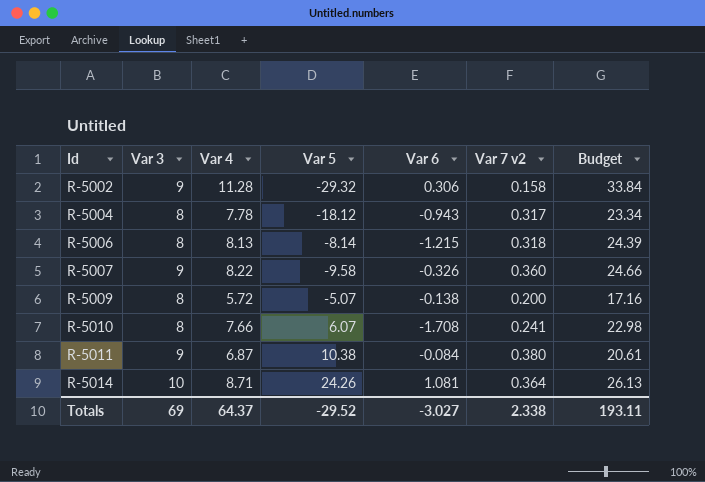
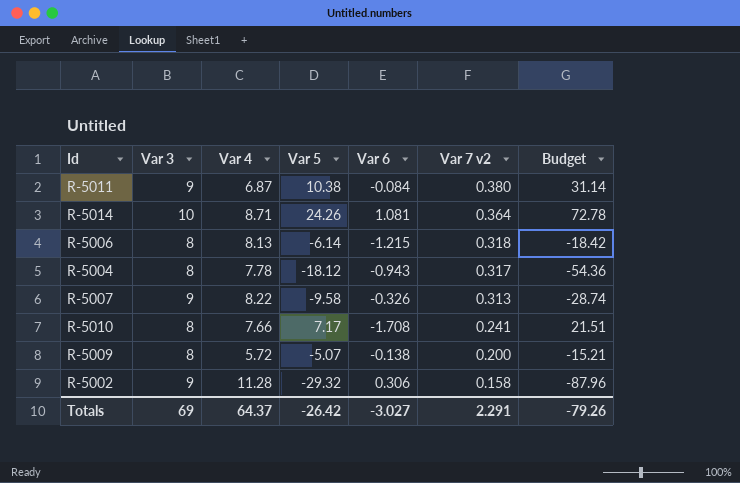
row order: Id ascending -> Var 7 v2 descending
column Budget | formula: [Var 4] * 3 -> [Var 5] * 3
R-5006 | Var 5: -8.14 -> -6.14
R-5007 | Var 7 v2: 0.360 -> 0.313
R-5010 | Var 5: 6.07 -> 7.17
Totals | Var 5: -29.52 -> -26.42
Totals | Var 7 v2: 2.338 -> 2.291
Totals | Budget: 193.11 -> -79.26

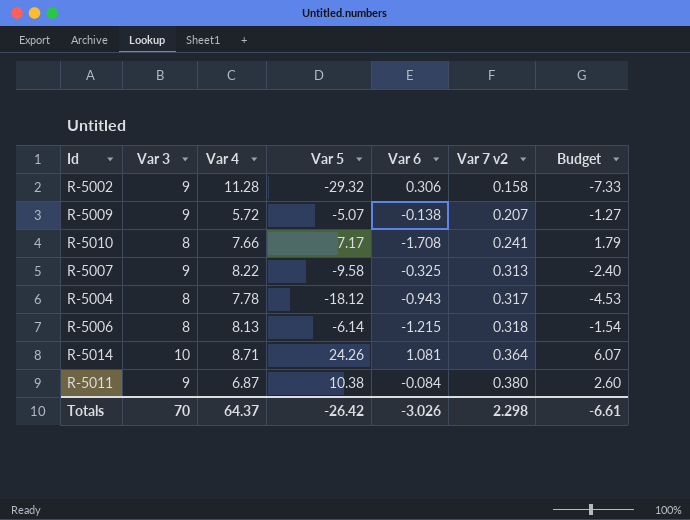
row order: Var 7 v2 descending -> Var 7 v2 ascending
column Budget | formula: [Var 5] * 3 -> [Var 5] * 0.25
R-5009 | Var 3: 8 -> 9
R-5009 | Var 7 v2: 0.200 -> 0.207
R-5007 | Var 6: -0.326 -> -0.325
Totals | Var 3: 69 -> 70
Totals | Var 6: -3.027 -> -3.026
Totals | Var 7 v2: 2.291 -> 2.298
Totals | Budget: -79.26 -> -6.61

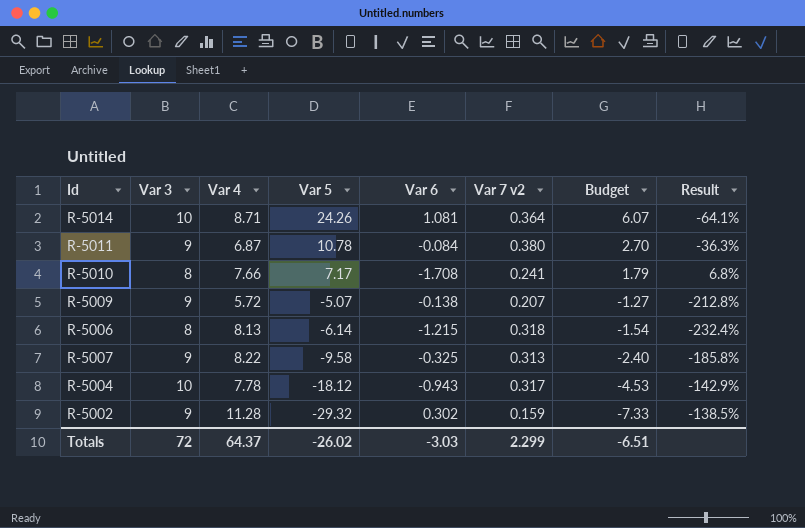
row order: Var 7 v2 ascending -> Var 5 descending
column Result | formula: none -> ([Var 4] - [Var 5]) / [Var 5]
R-5011 | Var 5: 10.38 -> 10.78
R-5011 | Budget: 2.60 -> 2.70
R-5004 | Var 3: 8 -> 10
R-5002 | Var 6: 0.306 -> 0.302
R-5002 | Var 7 v2: 0.158 -> 0.159
Totals | Var 3: 70 -> 72
Totals | Var 5: -26.42 -> -26.02
Totals | Var 6: -3.026 -> -3.03
Totals | Var 7 v2: 2.298 -> 2.299
Totals | Budget: -6.61 -> -6.51

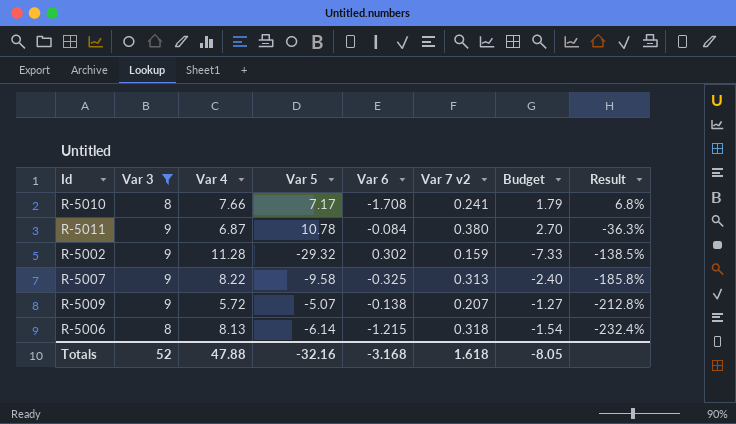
filter: none -> Var 3 != 10
row order: Var 5 descending -> Result descending
Totals | Var 3: 72 -> 52
Totals | Var 4: 64.37 -> 47.88
Totals | Var 5: -26.02 -> -32.16
Totals | Var 6: -3.03 -> -3.168
Totals | Var 7 v2: 2.299 -> 1.618
Totals | Budget: -6.51 -> -8.05

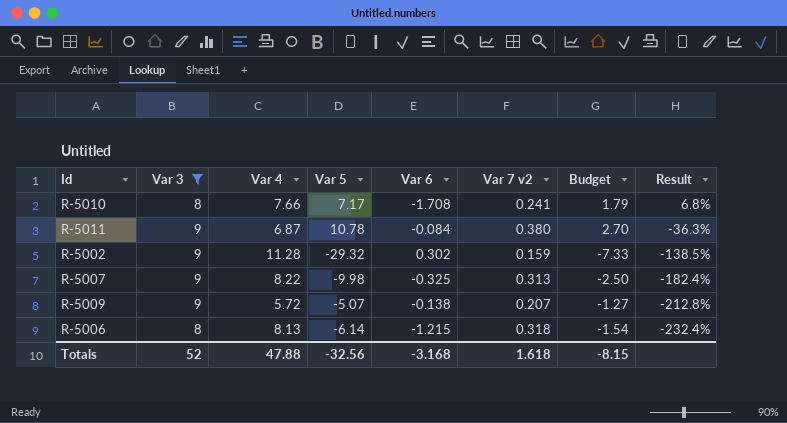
R-5007 | Var 5: -9.58 -> -9.98
R-5007 | Budget: -2.40 -> -2.50
R-5007 | Result: -185.8% -> -182.4%
Totals | Var 5: -32.16 -> -32.56
Totals | Budget: -8.05 -> -8.15

